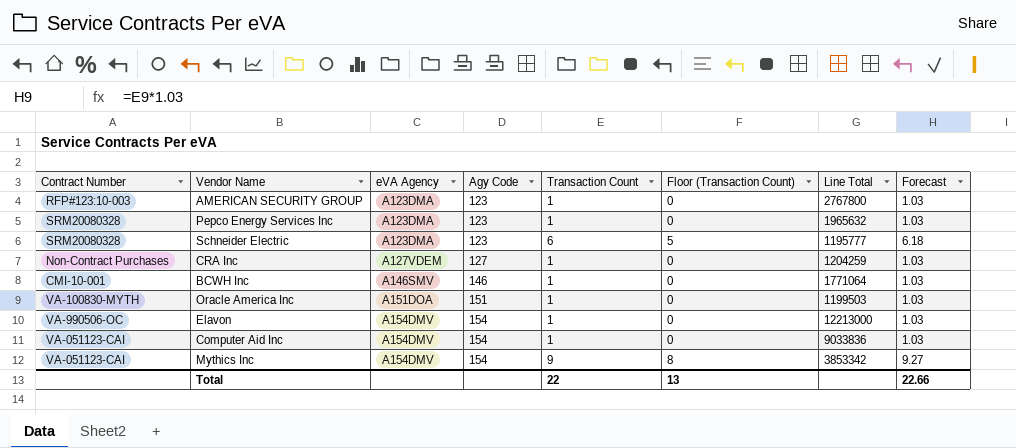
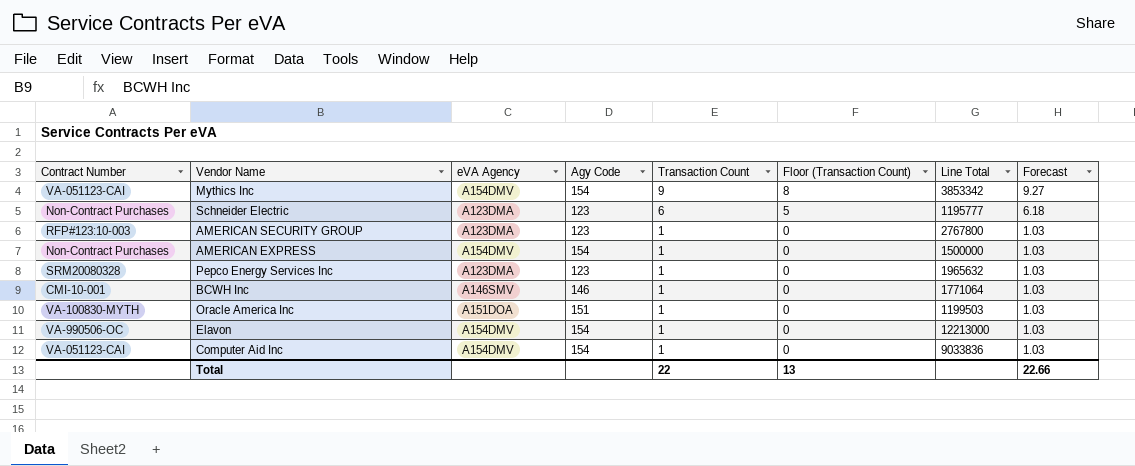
row order: eVA Agency ascending -> Transaction Count descending
row CRA Inc: Non-Contract Purchases | A127VDEM | 127 | 1 | 0 | 1204259 | 1.03 -> none
Schneider Electric | Contract Number: SRM20080328 -> Non-Contract Purchases
row AMERICAN EXPRESS: none -> Non-Contract Purchases | A154DMV | 154 | 1 | 0 | 1500000 | 1.03

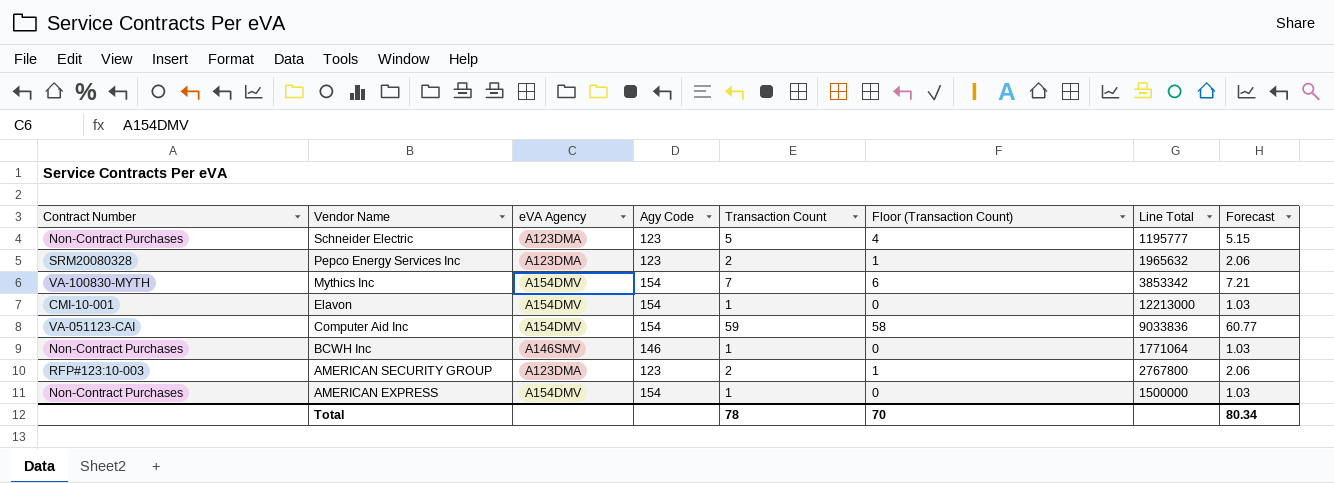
row order: Transaction Count descending -> Vendor Name descending
row Oracle America Inc: VA-100830-MYTH | A151DOA | 151 | 1 | 0 | 1199503 | 1.03 -> none
Schneider Electric | Transaction Count: 6 -> 5
Schneider Electric | Floor (Transaction Count): 5 -> 4
Schneider Electric | Forecast: 6.18 -> 5.15
Pepco Energy Services Inc | Transaction Count: 1 -> 2
Pepco Energy Services Inc | Floor (Transaction Count): 0 -> 1
Pepco Energy Services Inc | Forecast: 1.03 -> 2.06
Mythics Inc | Contract Number: VA-051123-CAI -> VA-100830-MYTH
Mythics Inc | Transaction Count: 9 -> 7
Mythics Inc | Floor (Transaction Count): 8 -> 6
Mythics Inc | Forecast: 9.27 -> 7.21
Elavon | Contract Number: VA-990506-OC -> CMI-10-001
Computer Aid Inc | Transaction Count: 1 -> 59
Computer Aid Inc | Floor (Transaction Count): 0 -> 58
Computer Aid Inc | Forecast: 1.03 -> 60.77
BCWH Inc | Contract Number: CMI-10-001 -> Non-Contract Purchases
AMERICAN SECURITY GROUP | Transaction Count: 1 -> 2
AMERICAN SECURITY GROUP | Floor (Transaction Count): 0 -> 1
AMERICAN SECURITY GROUP | Forecast: 1.03 -> 2.06
Total | Transaction Count: 22 -> 78
Total | Floor (Transaction Count): 13 -> 70
Total | Forecast: 22.66 -> 80.34

